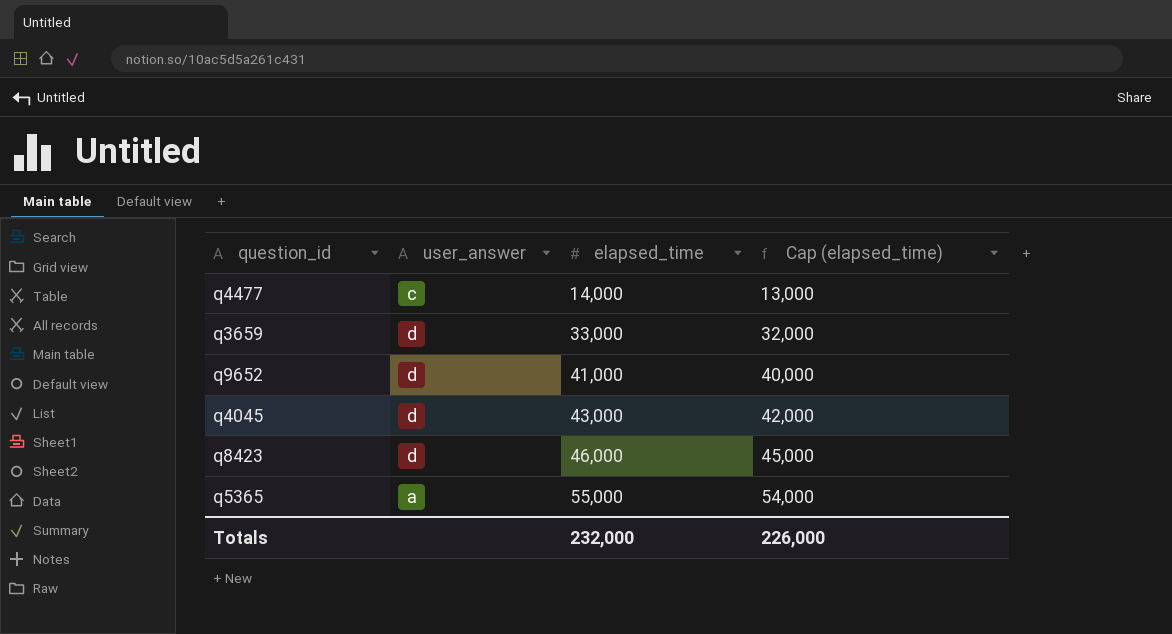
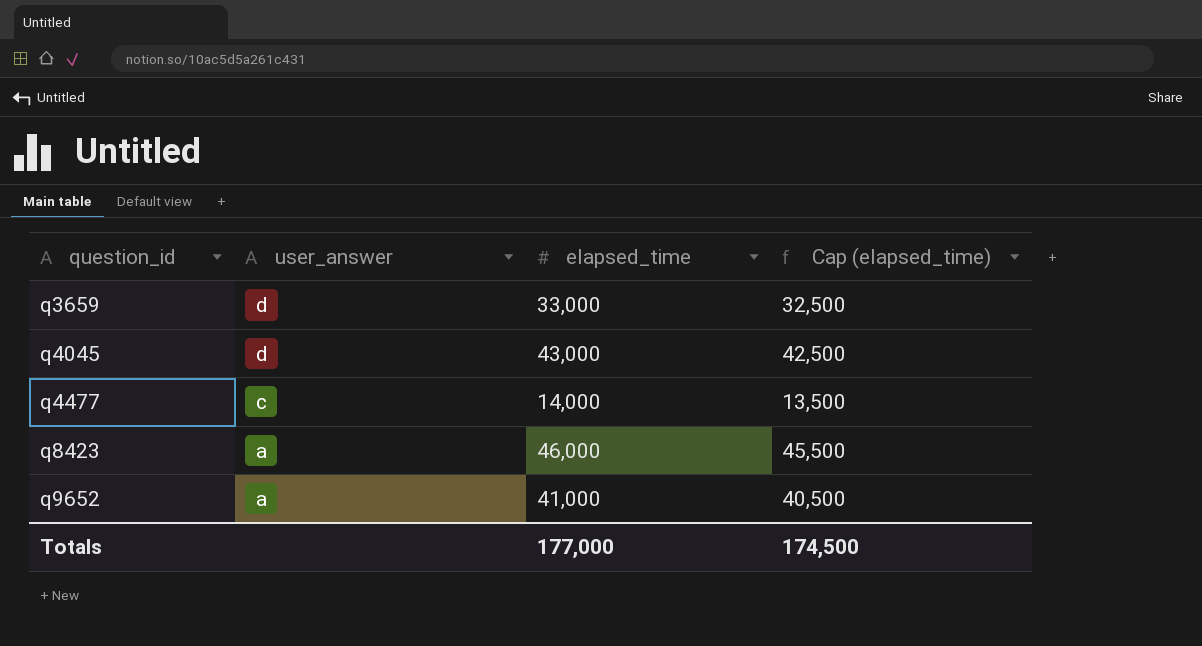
row order: elapsed_time ascending -> question_id ascending
column Cap (elapsed_time) | formula: [elapsed_time] - 1000 -> [elapsed_time] - 500
row q5365: a | 55,000 | 54,000 -> none
q8423 | user_answer: d -> a
q9652 | user_answer: d -> a
Totals | elapsed_time: 232,000 -> 177,000
Totals | Cap (elapsed_time): 226,000 -> 174,500

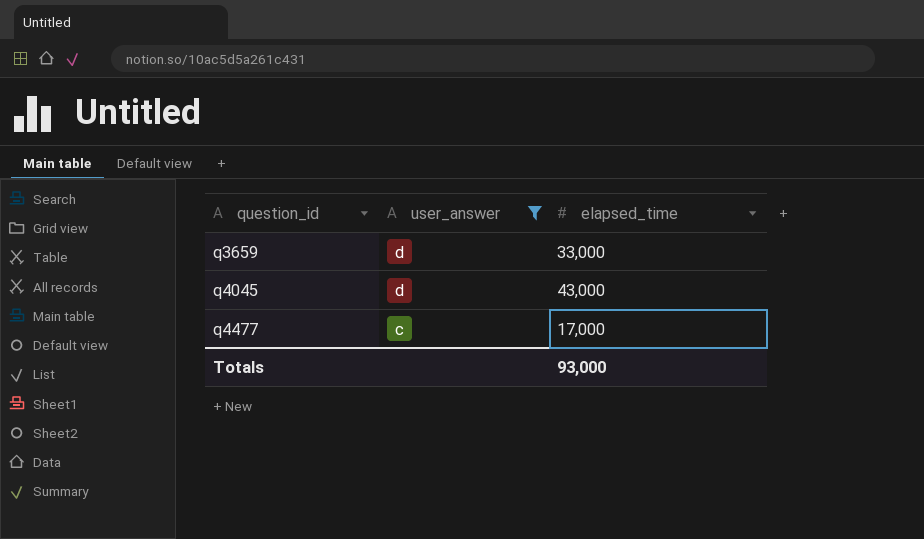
filter: none -> user_answer != a
column Cap (elapsed_time) | formula: [elapsed_time] - 500 -> none
q4477 | elapsed_time: 14,000 -> 17,000
Totals | elapsed_time: 177,000 -> 93,000

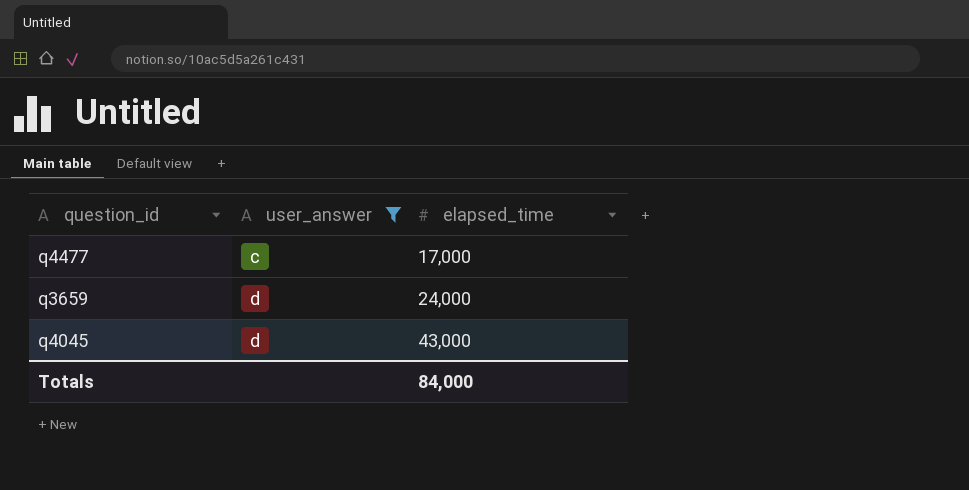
row order: question_id ascending -> user_answer ascending
q3659 | elapsed_time: 33,000 -> 24,000
Totals | elapsed_time: 93,000 -> 84,000

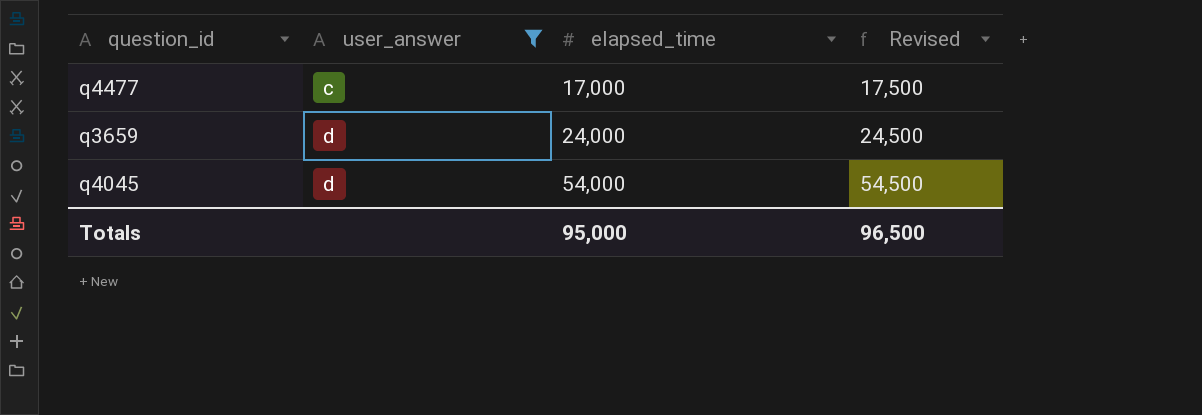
column Revised | formula: none -> [elapsed_time] + 500
q4045 | elapsed_time: 43,000 -> 54,000
Totals | elapsed_time: 84,000 -> 95,000

